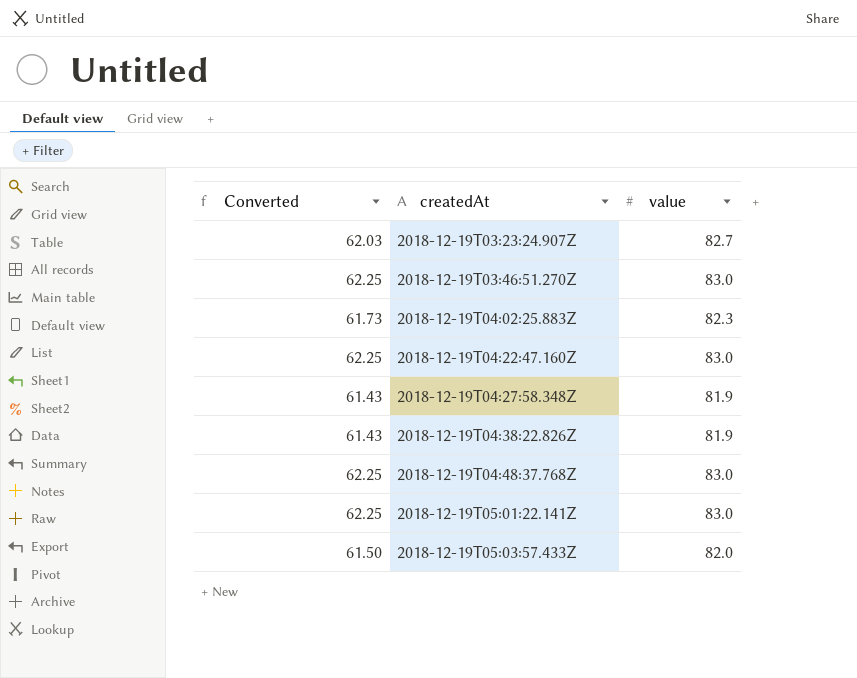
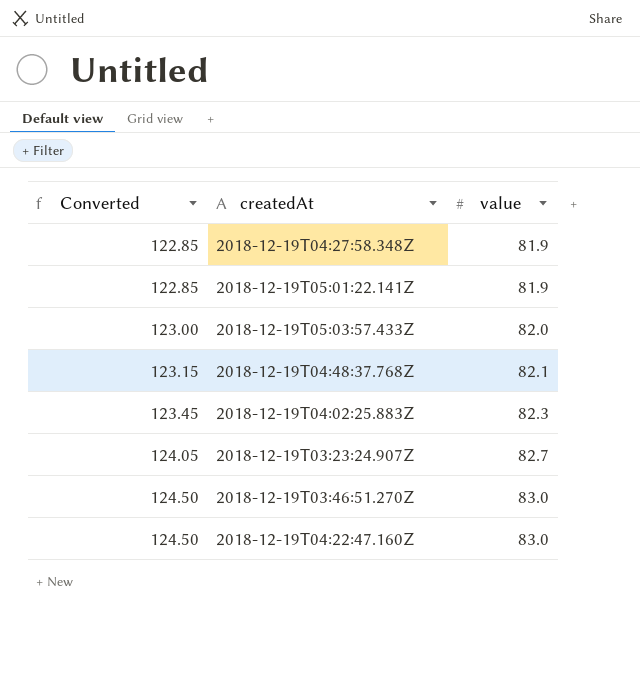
row order: createdAt ascending -> Converted ascending
column Converted | formula: [value] * 0.75 -> [value] * 1.5
row 2018-12-19T04:38:22.826Z: 61.43 | 81.9 -> none
2018-12-19T05:01:22.141Z | value: 83.0 -> 81.9
2018-12-19T04:48:37.768Z | value: 83.0 -> 82.1

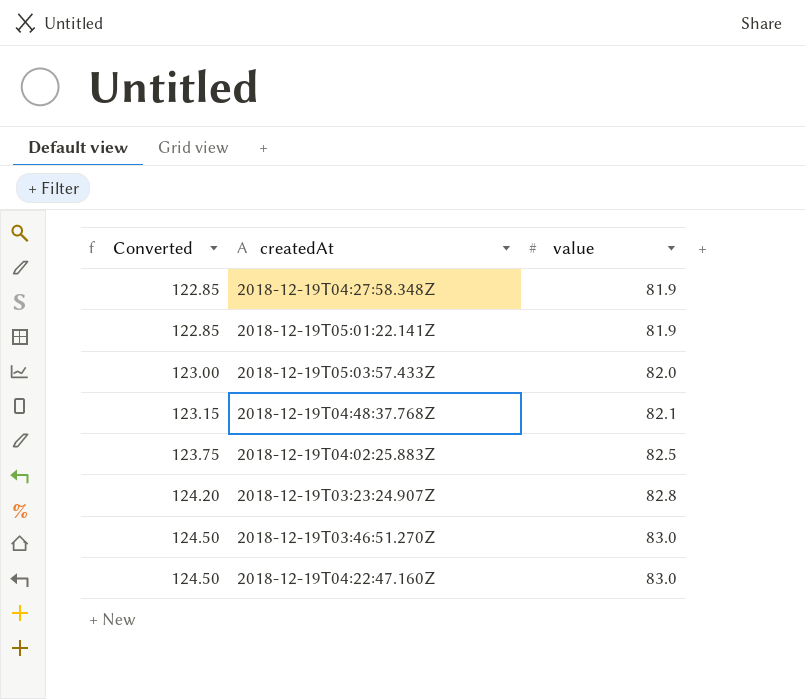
2018-12-19T04:02:25.883Z | Converted: 123.45 -> 123.75
2018-12-19T04:02:25.883Z | value: 82.3 -> 82.5
2018-12-19T03:23:24.907Z | Converted: 124.05 -> 124.20
2018-12-19T03:23:24.907Z | value: 82.7 -> 82.8

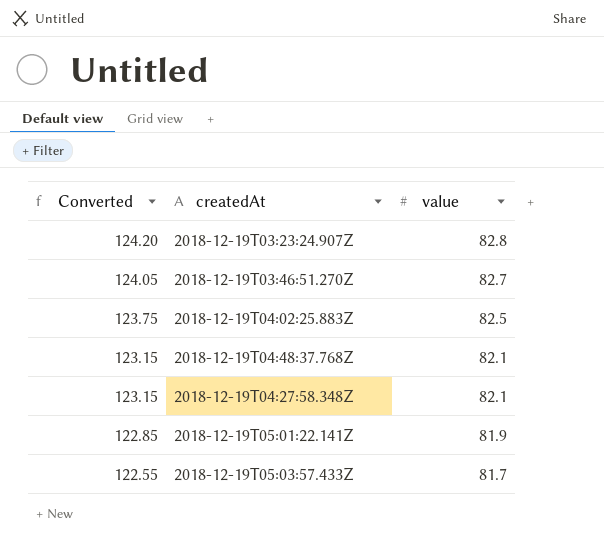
row order: Converted ascending -> Converted descending
row 2018-12-19T04:22:47.160Z: 124.50 | 83.0 -> none
2018-12-19T03:46:51.270Z | Converted: 124.50 -> 124.05
2018-12-19T03:46:51.270Z | value: 83.0 -> 82.7
2018-12-19T04:27:58.348Z | Converted: 122.85 -> 123.15
2018-12-19T04:27:58.348Z | value: 81.9 -> 82.1
2018-12-19T05:03:57.433Z | Converted: 123.00 -> 122.55
2018-12-19T05:03:57.433Z | value: 82.0 -> 81.7

